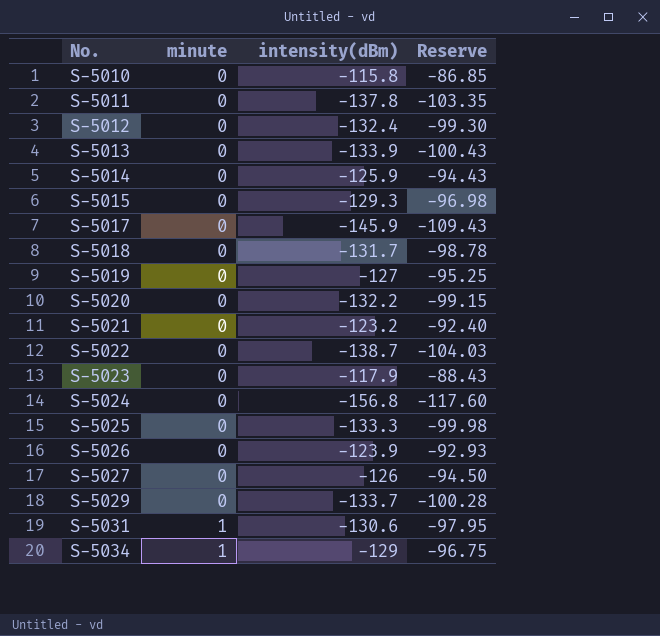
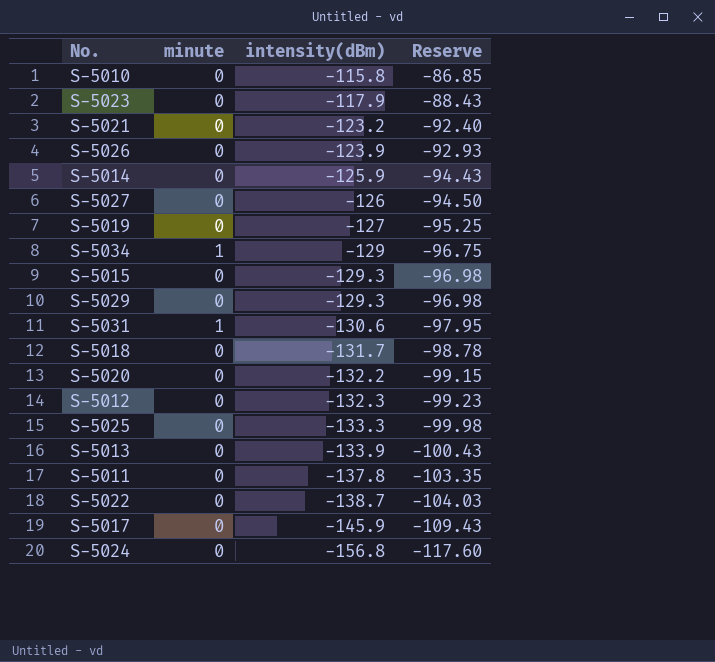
row order: No. ascending -> intensity(dBm) descending
S-5029 | intensity(dBm): -133.7 -> -129.3
S-5029 | Reserve: -100.28 -> -96.98
S-5012 | intensity(dBm): -132.4 -> -132.3
S-5012 | Reserve: -99.30 -> -99.23

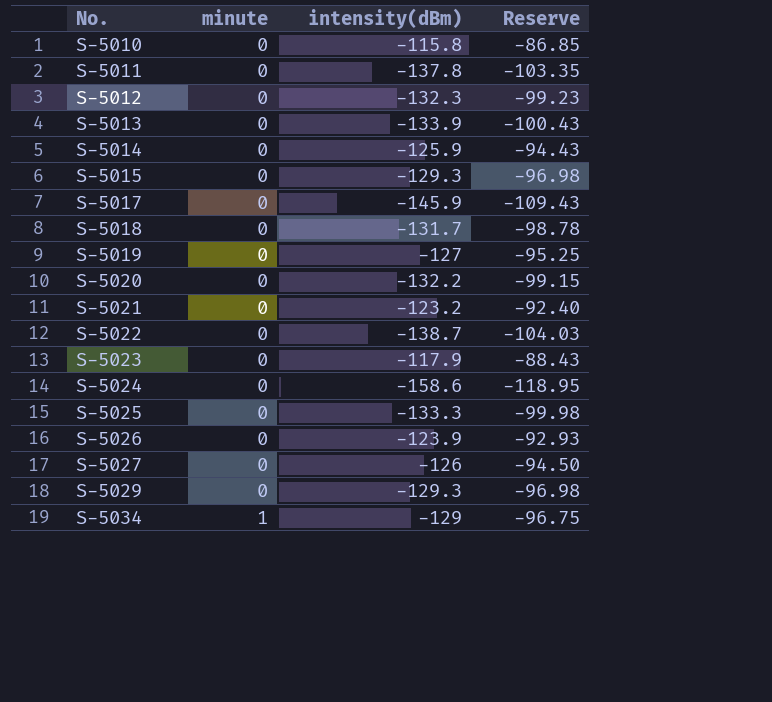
row order: intensity(dBm) descending -> No. ascending
row S-5031: 1 | -130.6 | -97.95 -> none
S-5024 | intensity(dBm): -156.8 -> -158.6
S-5024 | Reserve: -117.60 -> -118.95

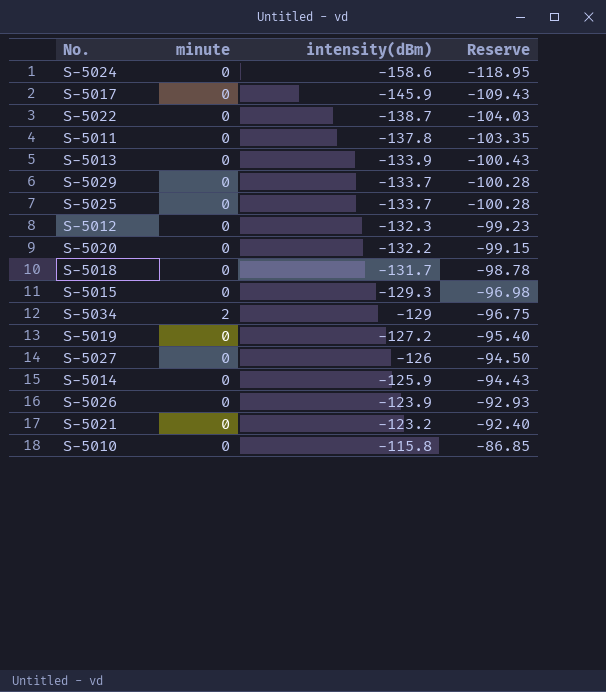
row order: No. ascending -> intensity(dBm) ascending
row S-5023: 0 | -117.9 | -88.43 -> none
S-5029 | intensity(dBm): -129.3 -> -133.7
S-5029 | Reserve: -96.98 -> -100.28
S-5025 | intensity(dBm): -133.3 -> -133.7
S-5025 | Reserve: -99.98 -> -100.28
S-5034 | minute: 1 -> 2
S-5019 | intensity(dBm): -127 -> -127.2
S-5019 | Reserve: -95.25 -> -95.40

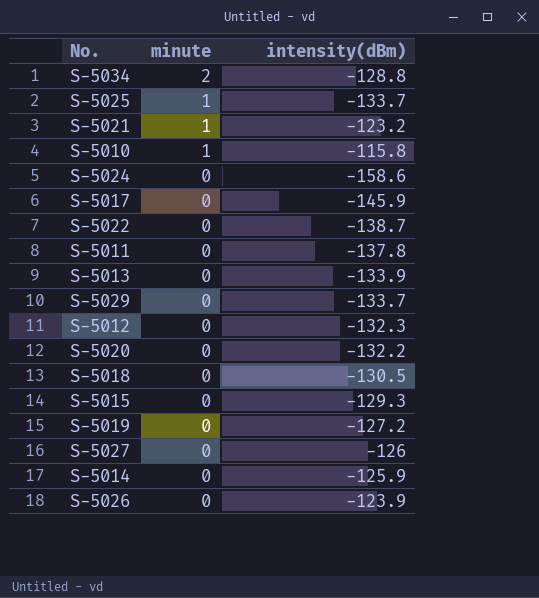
row order: intensity(dBm) ascending -> minute descending
column Reserve | formula: [intensity(dBm)] * 0.75 -> none
S-5034 | intensity(dBm): -129 -> -128.8
S-5025 | minute: 0 -> 1
S-5021 | minute: 0 -> 1
S-5010 | minute: 0 -> 1
S-5018 | intensity(dBm): -131.7 -> -130.5

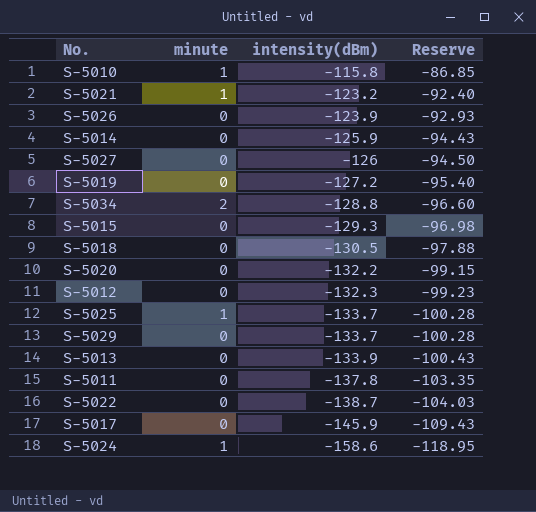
row order: minute descending -> intensity(dBm) descending
column Reserve | formula: none -> [intensity(dBm)] * 0.75
S-5024 | minute: 0 -> 1

